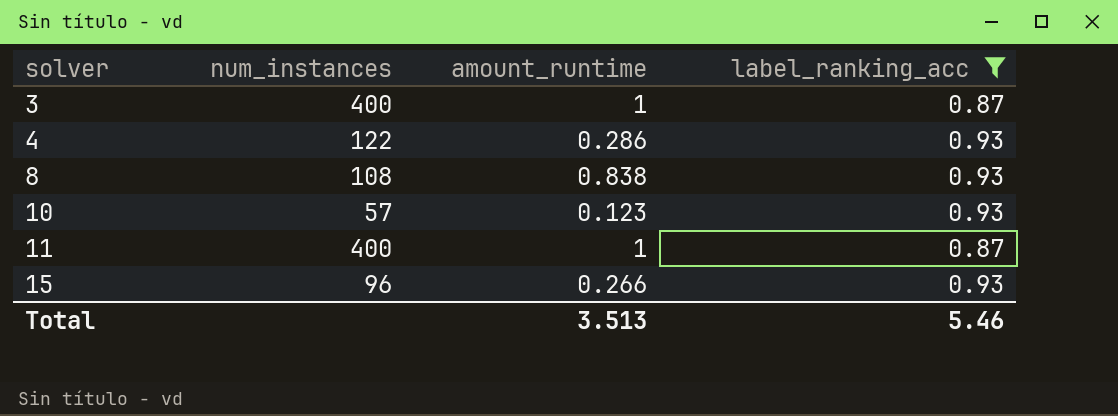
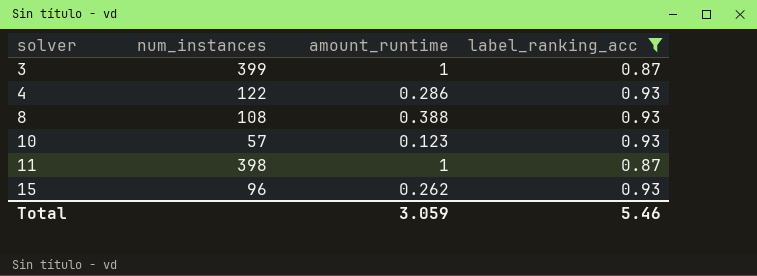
3 | num_instances: 400 -> 399
8 | amount_runtime: 0.838 -> 0.388
11 | num_instances: 400 -> 398
15 | amount_runtime: 0.266 -> 0.262
Total | amount_runtime: 3.513 -> 3.059

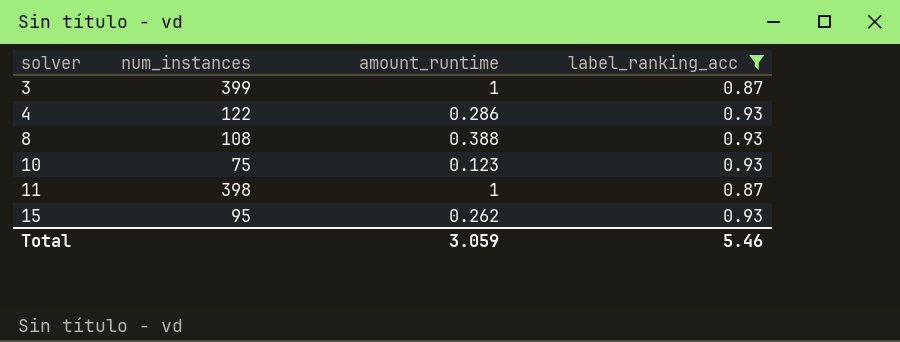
10 | num_instances: 57 -> 75
15 | num_instances: 96 -> 95

